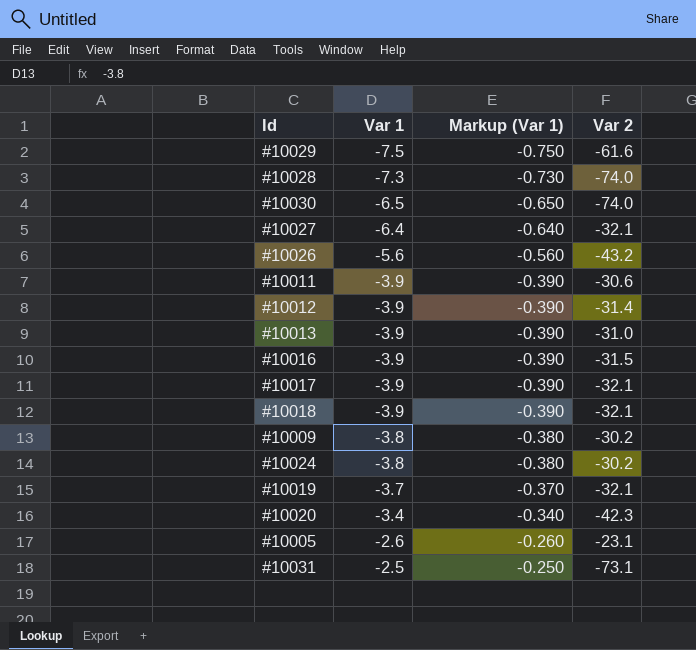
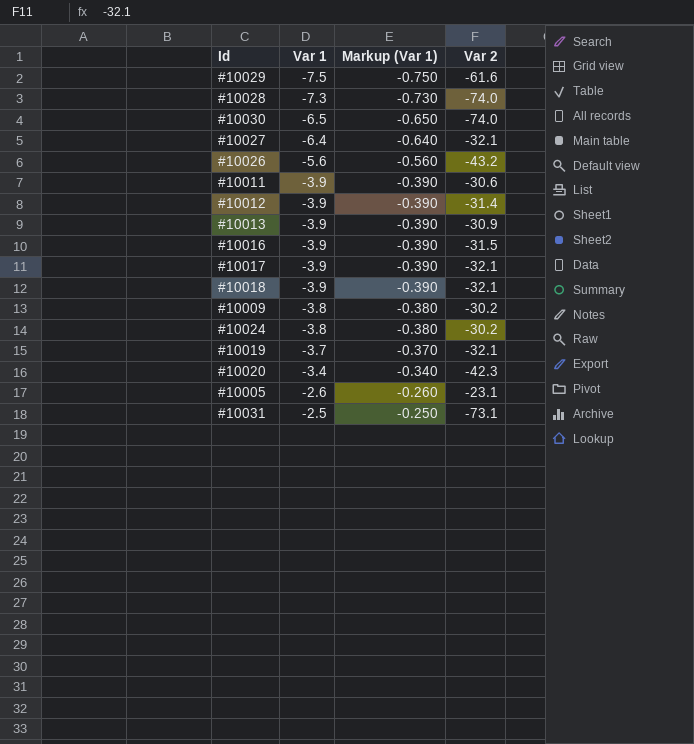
#10013 | Var 2: -31.0 -> -30.9

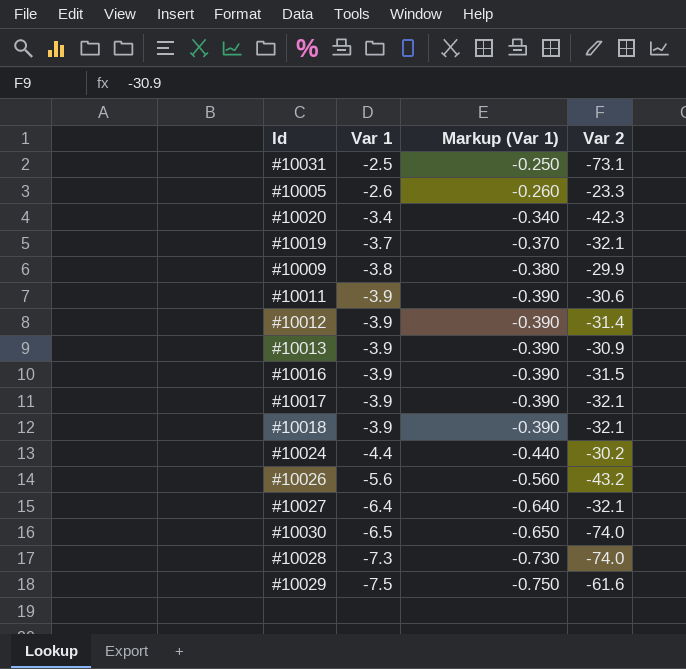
row order: Var 1 ascending -> Var 1 descending
#10005 | Var 2: -23.1 -> -23.3
#10009 | Var 2: -30.2 -> -29.9
#10024 | Var 1: -3.8 -> -4.4
#10024 | Markup (Var 1): -0.380 -> -0.440

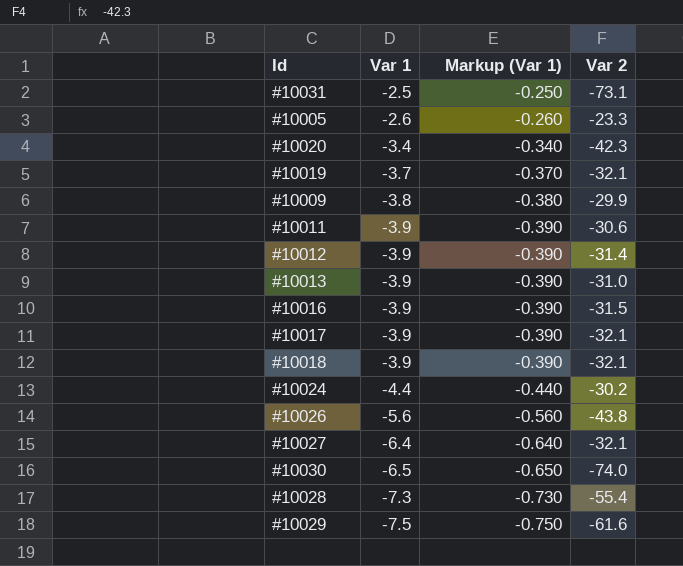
#10013 | Var 2: -30.9 -> -31.0
#10026 | Var 2: -43.2 -> -43.8
#10028 | Var 2: -74.0 -> -55.4

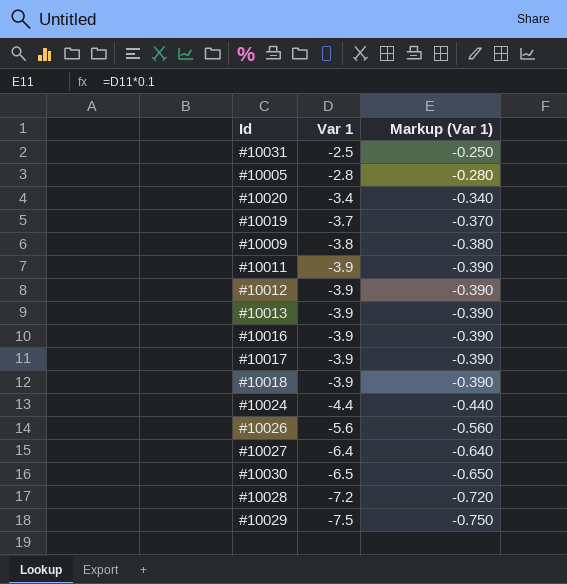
column Var 2 | position: 4 -> none
#10005 | Var 1: -2.6 -> -2.8
#10005 | Markup (Var 1): -0.260 -> -0.280
#10028 | Var 1: -7.3 -> -7.2
#10028 | Markup (Var 1): -0.730 -> -0.720

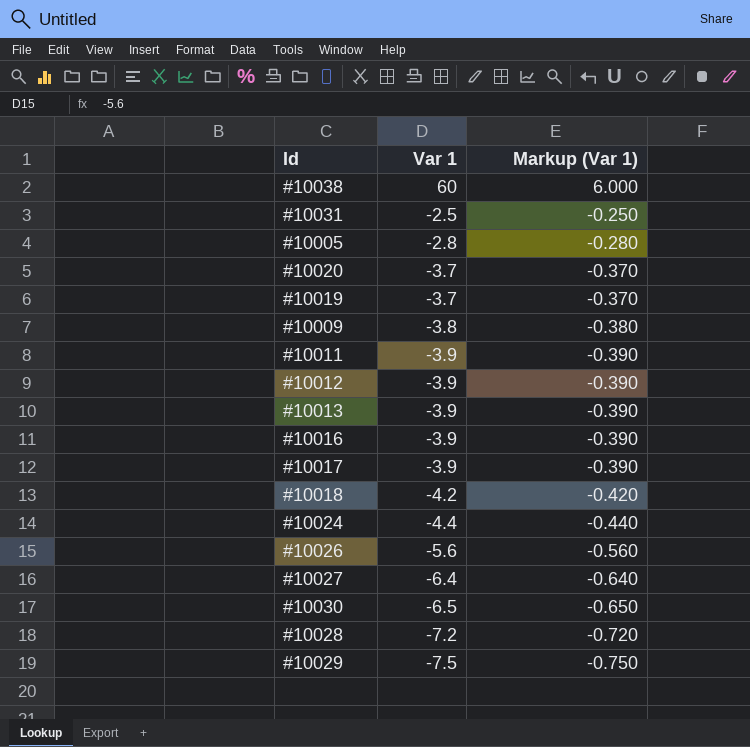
row #10038: none -> 60 | 6.000
#10020 | Var 1: -3.4 -> -3.7
#10020 | Markup (Var 1): -0.340 -> -0.370
#10018 | Var 1: -3.9 -> -4.2
#10018 | Markup (Var 1): -0.390 -> -0.420

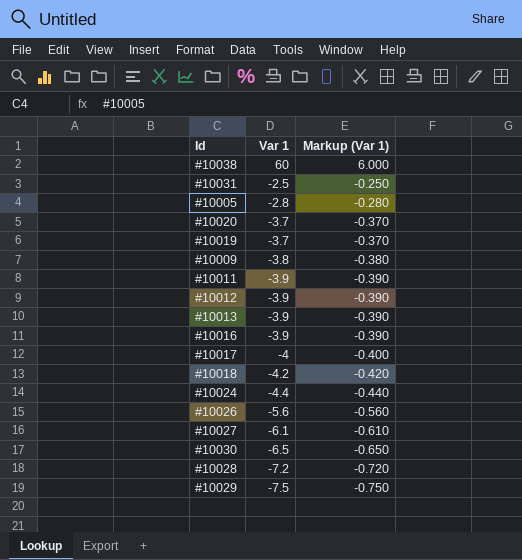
#10017 | Var 1: -3.9 -> -4
#10017 | Markup (Var 1): -0.390 -> -0.400
#10027 | Var 1: -6.4 -> -6.1
#10027 | Markup (Var 1): -0.640 -> -0.610

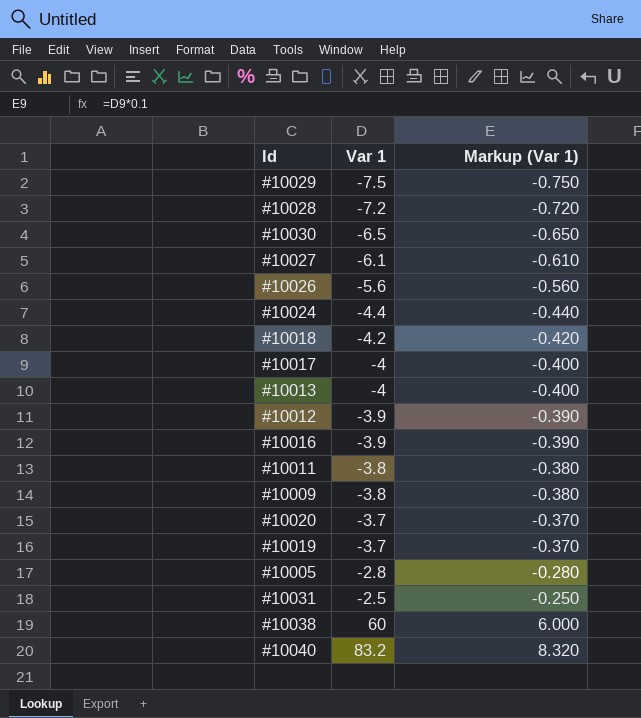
row order: Var 1 descending -> Var 1 ascending
#10013 | Var 1: -3.9 -> -4
#10013 | Markup (Var 1): -0.390 -> -0.400
#10011 | Var 1: -3.9 -> -3.8
#10011 | Markup (Var 1): -0.390 -> -0.380
row #10040: none -> 83.2 | 8.320

